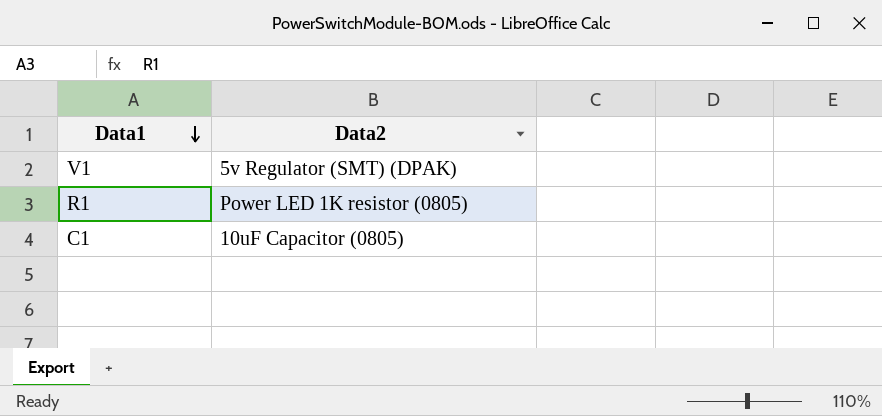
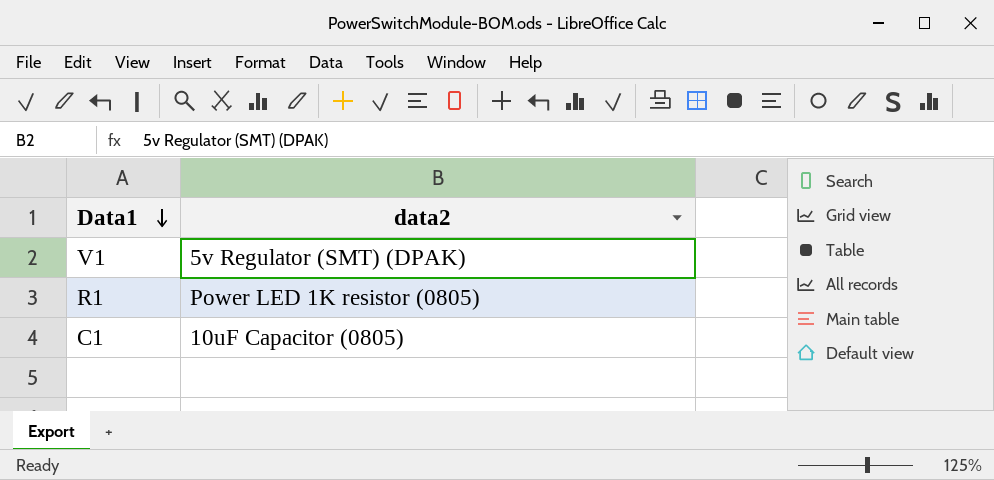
column name: Data2 -> data2

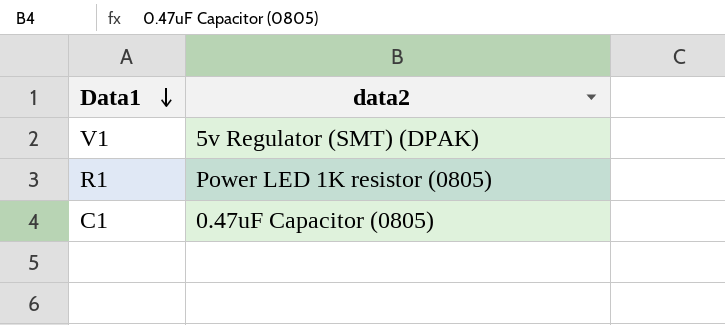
C1 | data2: 10uF Capacitor (0805) -> 0.47uF Capacitor (0805)

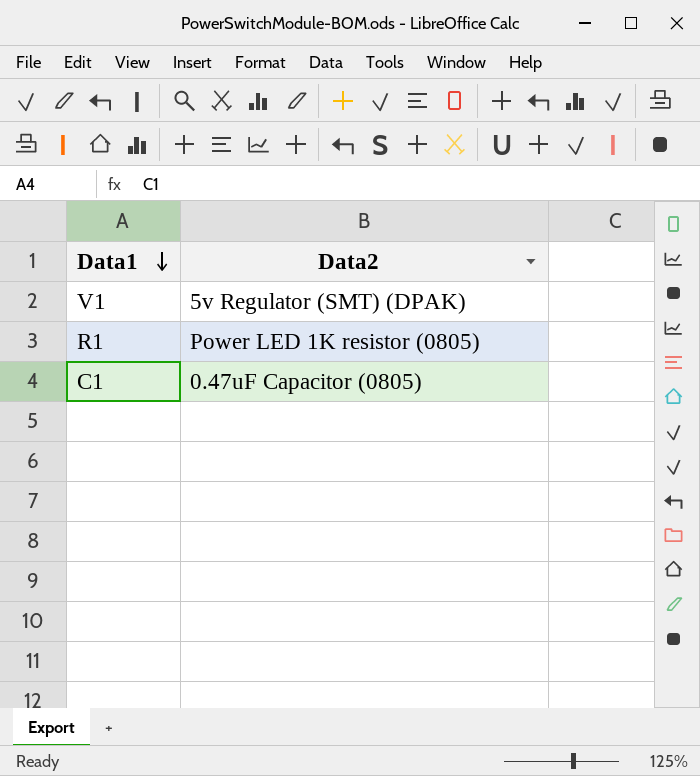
column name: data2 -> Data2

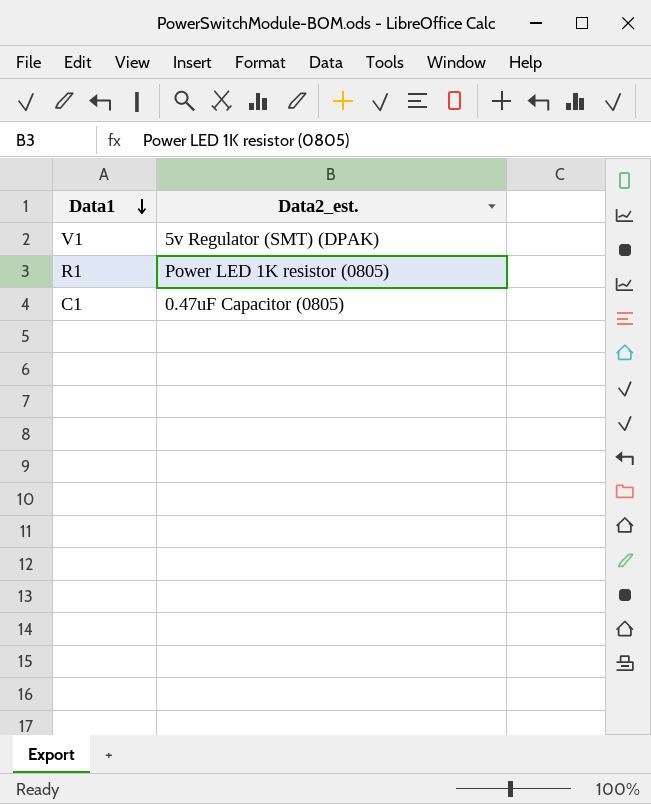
column name: Data2 -> Data2_est.

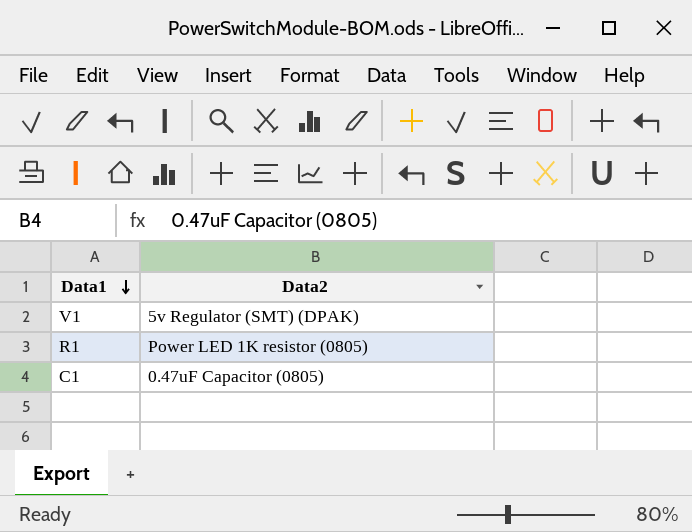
column name: Data2_est. -> Data2

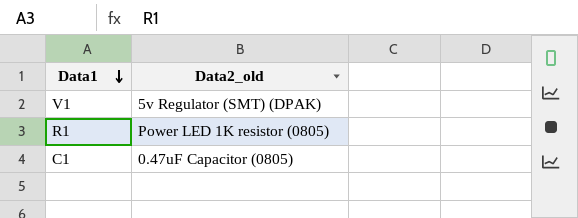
column name: Data2 -> Data2_old

